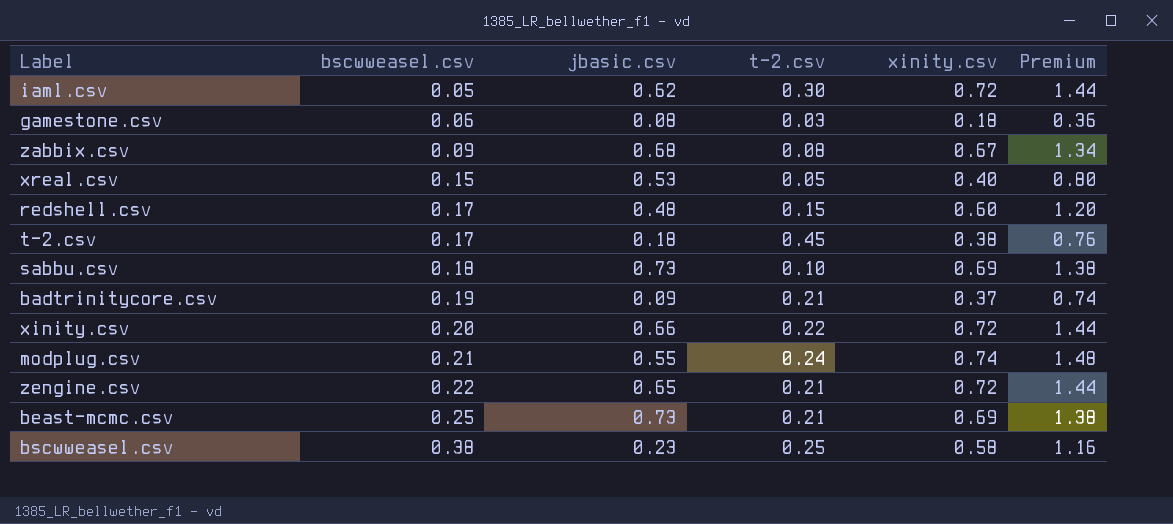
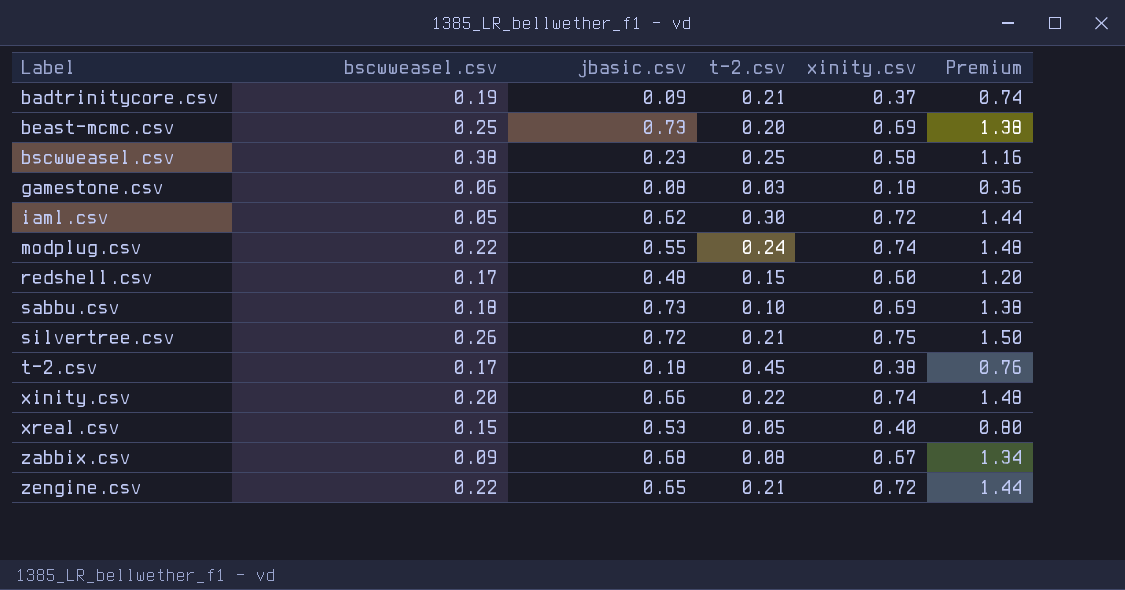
row order: bscwweasel.csv ascending -> Label ascending
beast-mcmc.csv | t-2.csv: 0.21 -> 0.20
modplug.csv | bscwweasel.csv: 0.21 -> 0.22
row silvertree.csv: none -> 0.26 | 0.72 | 0.21 | 0.75 | 1.50
xinity.csv | xinity.csv: 0.72 -> 0.74
xinity.csv | Premium: 1.44 -> 1.48

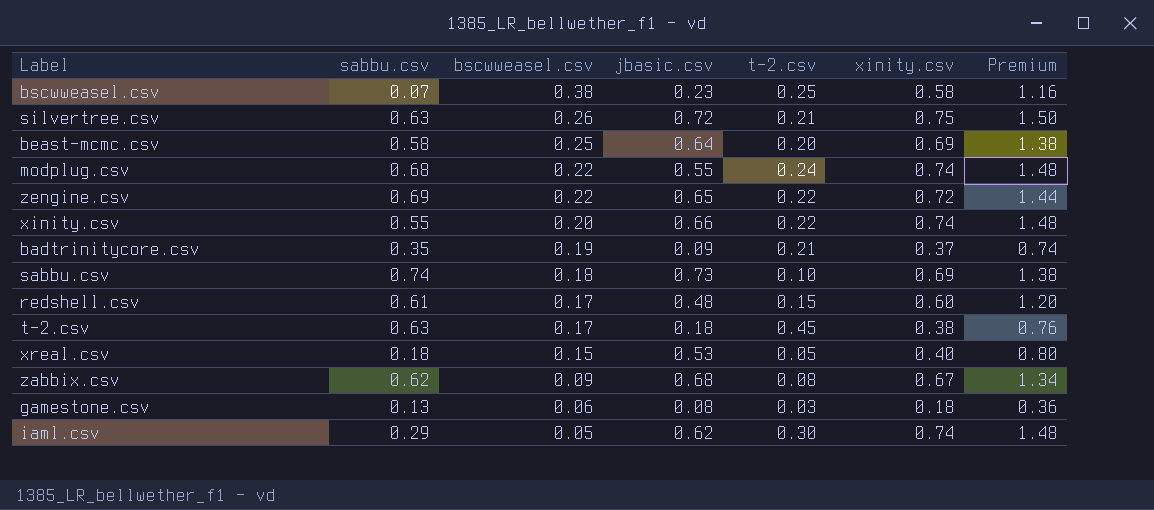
row order: Label ascending -> bscwweasel.csv descending
column sabbu.csv | position: none -> 2
beast-mcmc.csv | jbasic.csv: 0.73 -> 0.64
zengine.csv | t-2.csv: 0.21 -> 0.22
iaml.csv | xinity.csv: 0.72 -> 0.74
iaml.csv | Premium: 1.44 -> 1.48

